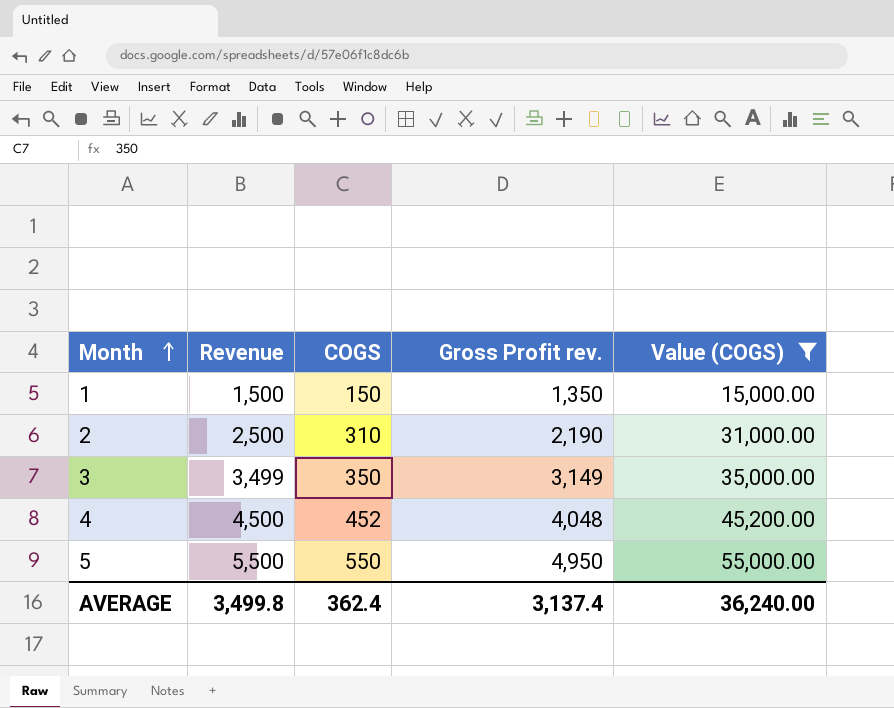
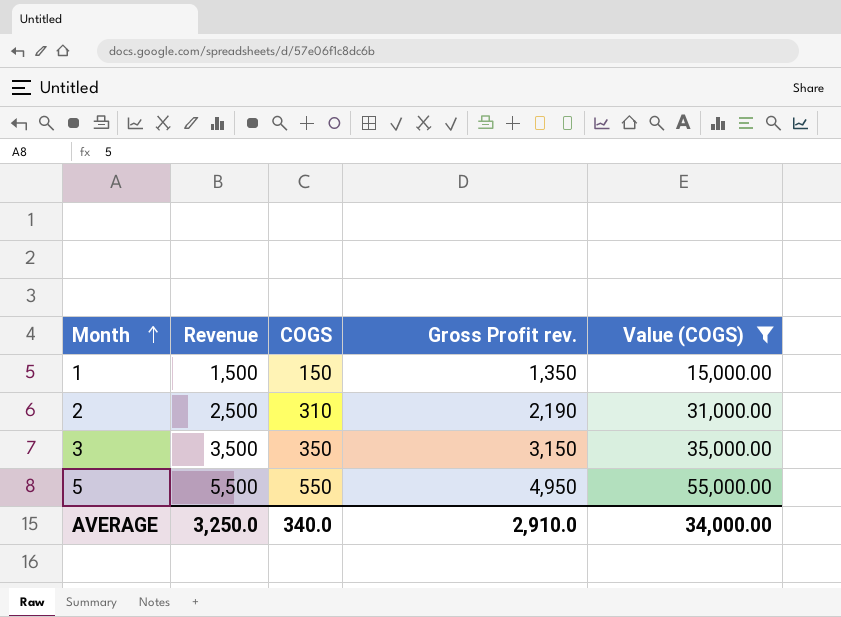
row 4: 4,500 | 452 | 4,048 | 45,200.00 -> none
3 | Revenue: 3,499 -> 3,500
3 | Gross Profit rev.: 3,149 -> 3,150
AVERAGE | Revenue: 3,499.8 -> 3,250.0
AVERAGE | COGS: 362.4 -> 340.0
AVERAGE | Gross Profit rev.: 3,137.4 -> 2,910.0
AVERAGE | Value (COGS): 36,240.00 -> 34,000.00

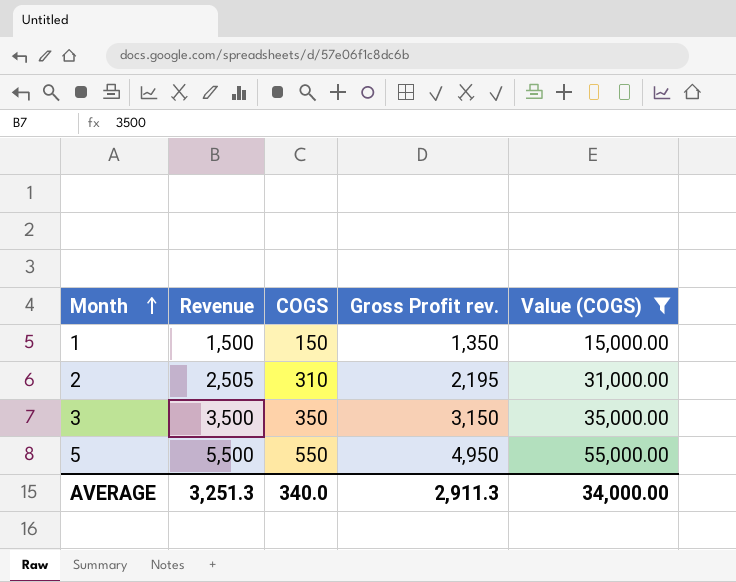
2 | Revenue: 2,500 -> 2,505
2 | Gross Profit rev.: 2,190 -> 2,195
AVERAGE | Revenue: 3,250.0 -> 3,251.3
AVERAGE | Gross Profit rev.: 2,910.0 -> 2,911.3

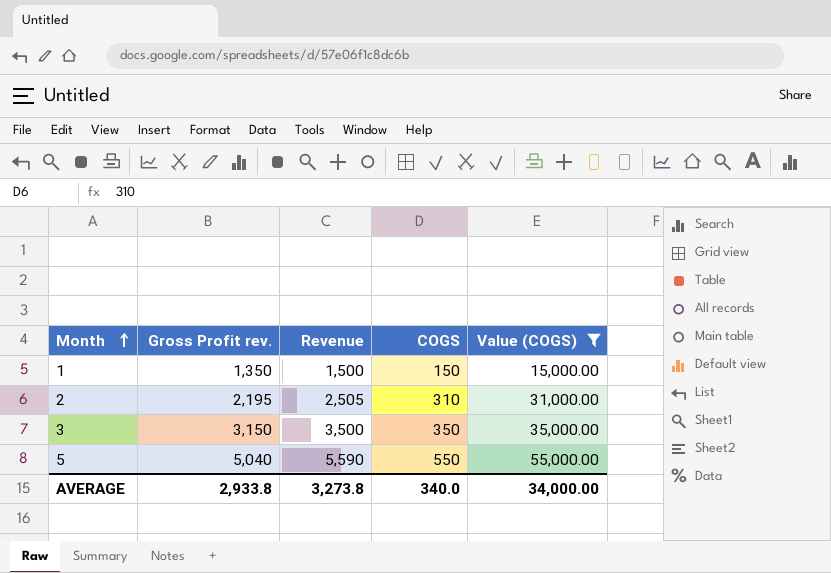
column Gross Profit rev. | position: 4 -> 2
5 | Gross Profit rev.: 4,950 -> 5,040
5 | Revenue: 5,500 -> 5,590
AVERAGE | Gross Profit rev.: 2,911.3 -> 2,933.8
AVERAGE | Revenue: 3,251.3 -> 3,273.8

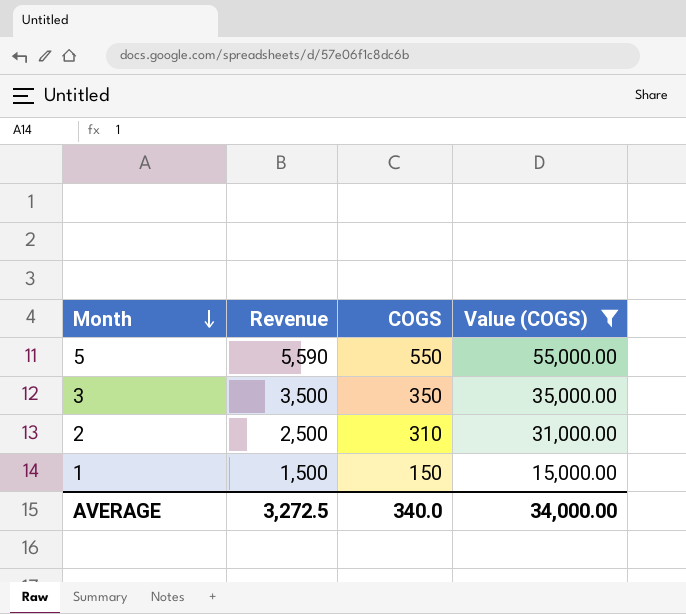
row order: Month ascending -> Month descending
column Gross Profit rev. | formula: [Revenue] - [COGS] -> none
2 | Revenue: 2,505 -> 2,500
AVERAGE | Revenue: 3,273.8 -> 3,272.5

